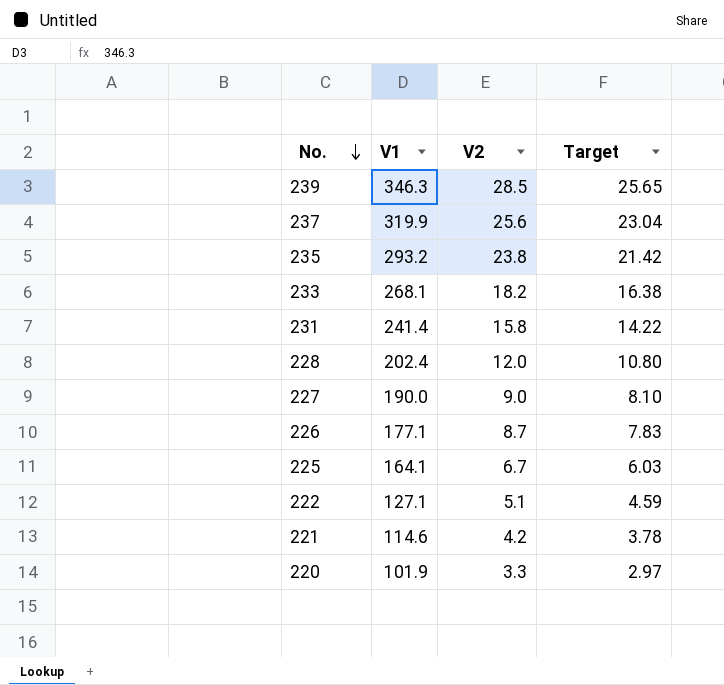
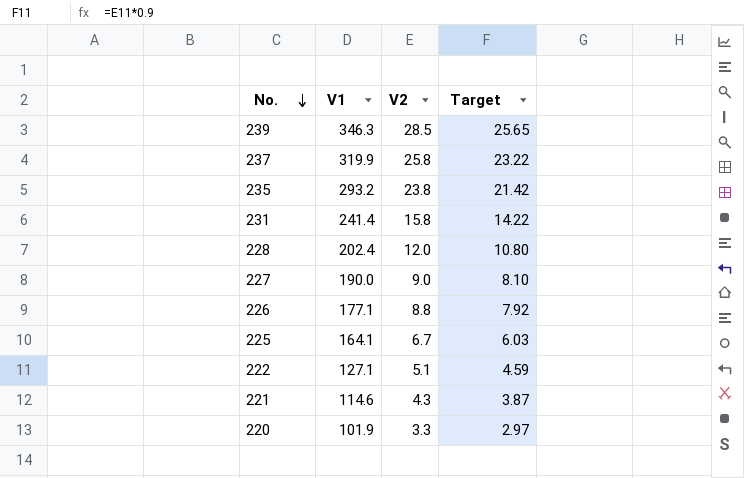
row 233: 268.1 | 18.2 | 16.38 -> none
237 | V2: 25.6 -> 25.8
237 | Target: 23.04 -> 23.22
226 | V2: 8.7 -> 8.8
226 | Target: 7.83 -> 7.92
221 | V2: 4.2 -> 4.3
221 | Target: 3.78 -> 3.87

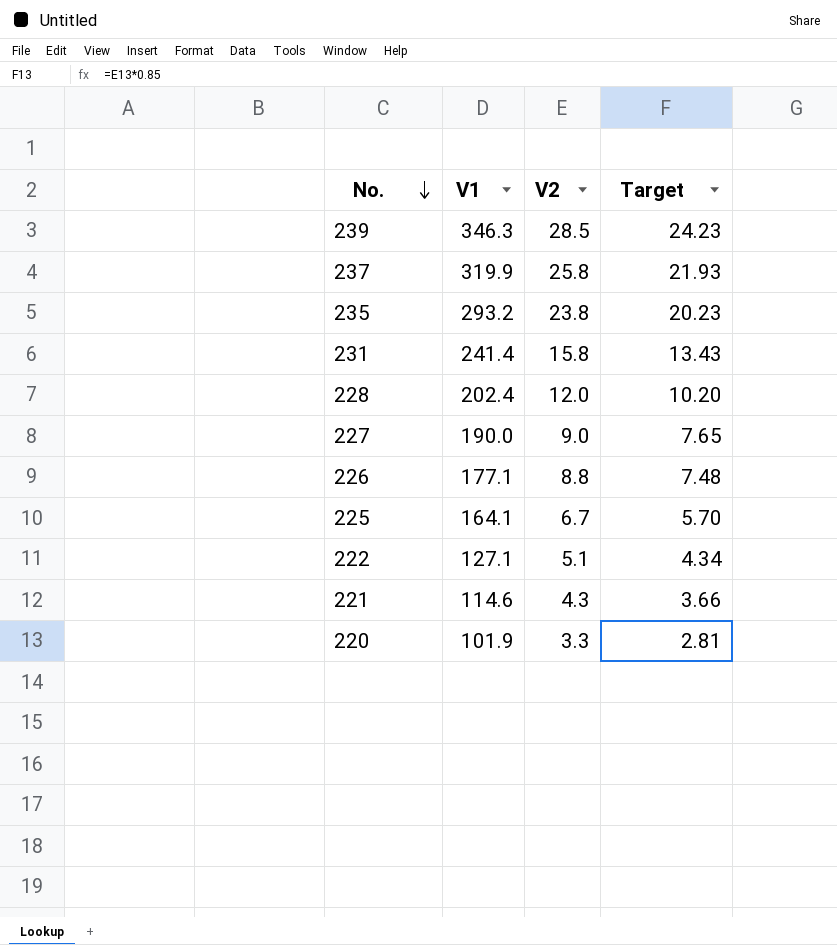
column Target | formula: [V2] * 0.9 -> [V2] * 0.85

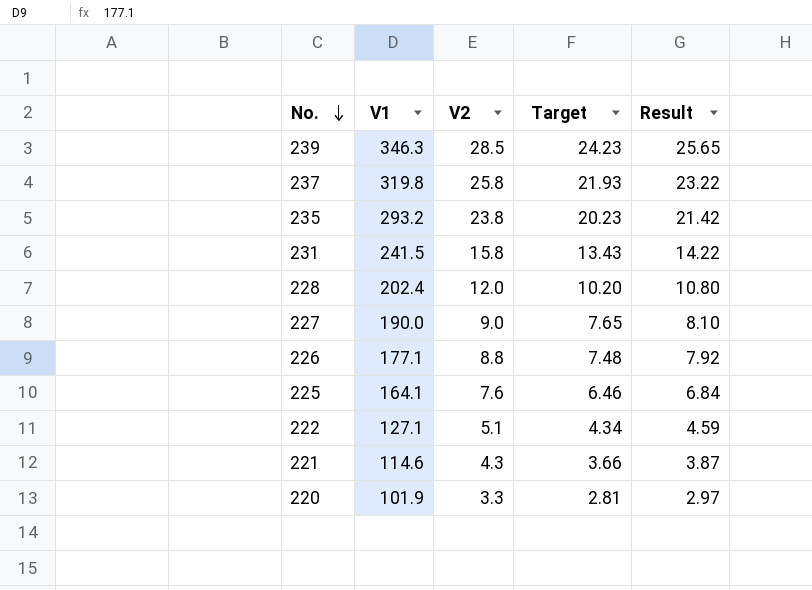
column Result | formula: none -> [V2] * 0.9
237 | V1: 319.9 -> 319.8
231 | V1: 241.4 -> 241.5
225 | V2: 6.7 -> 7.6
225 | Target: 5.70 -> 6.46

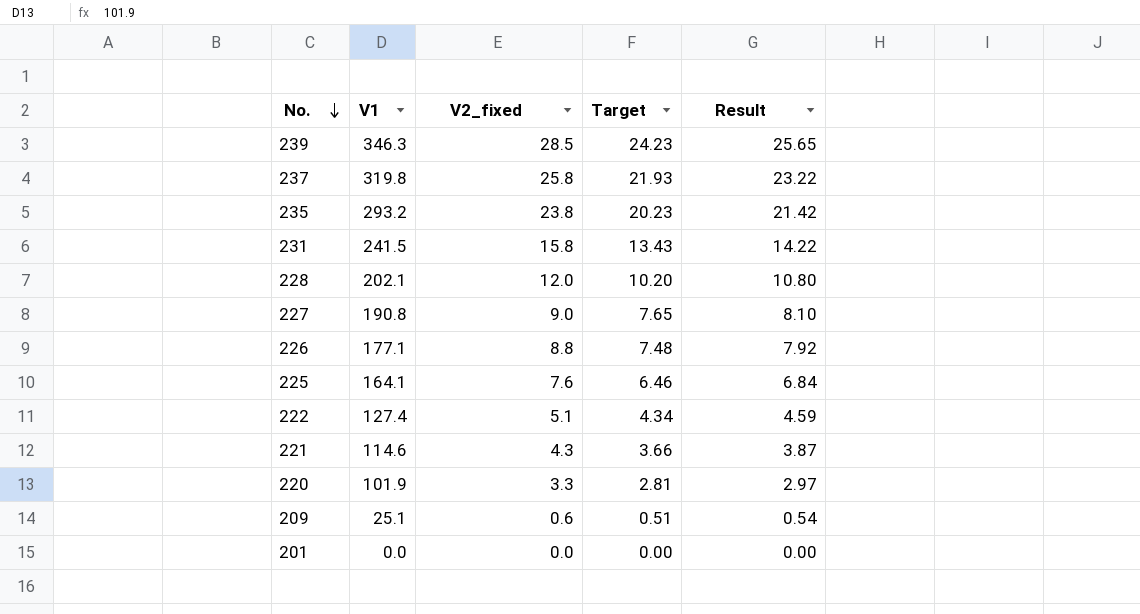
column name: V2 -> V2_fixed
228 | V1: 202.4 -> 202.1
227 | V1: 190.0 -> 190.8
222 | V1: 127.1 -> 127.4
row 209: none -> 25.1 | 0.6 | 0.51 | 0.54
row 201: none -> 0.0 | 0.0 | 0.00 | 0.00

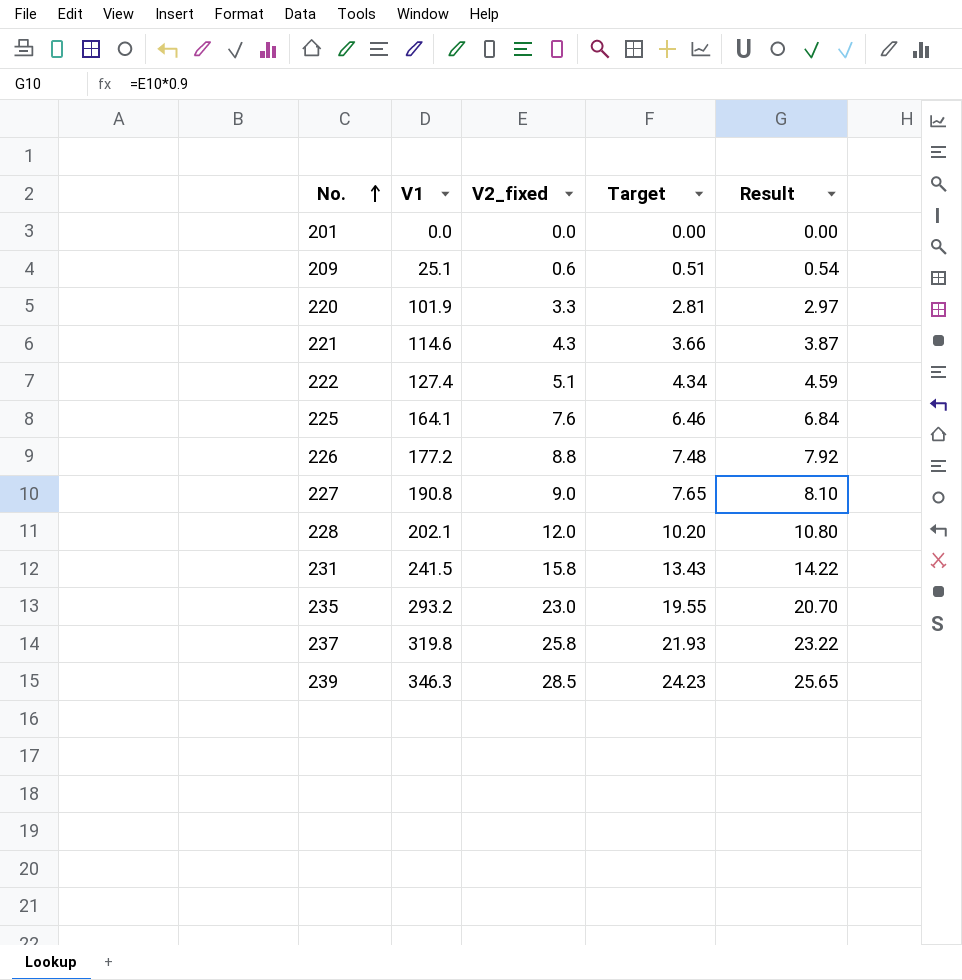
row order: No. descending -> No. ascending
226 | V1: 177.1 -> 177.2
235 | V2_fixed: 23.8 -> 23.0
235 | Target: 20.23 -> 19.55
235 | Result: 21.42 -> 20.70

